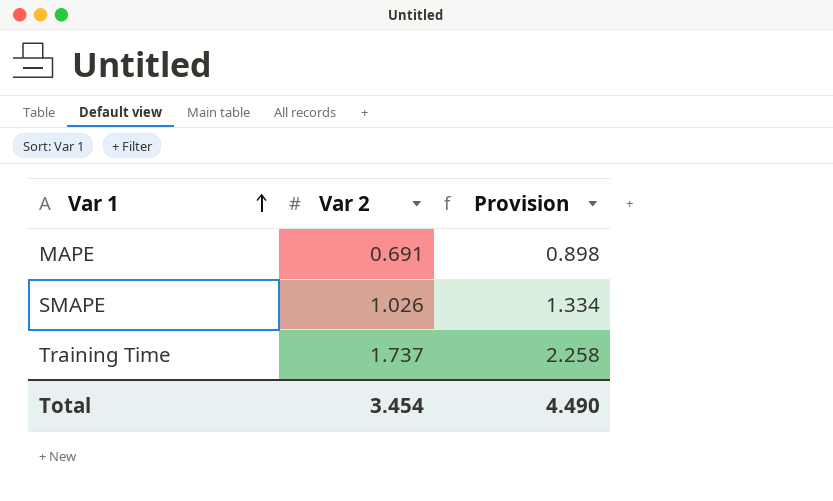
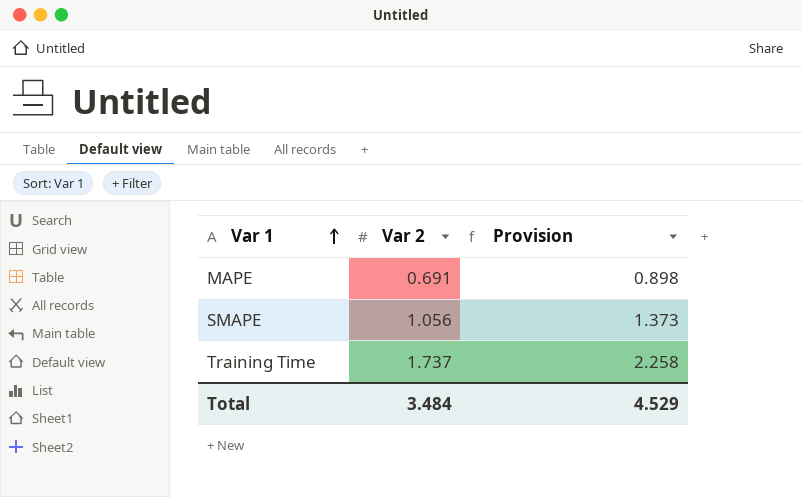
SMAPE | Var 2: 1.026 -> 1.056
SMAPE | Provision: 1.334 -> 1.373
Total | Var 2: 3.454 -> 3.484
Total | Provision: 4.490 -> 4.529

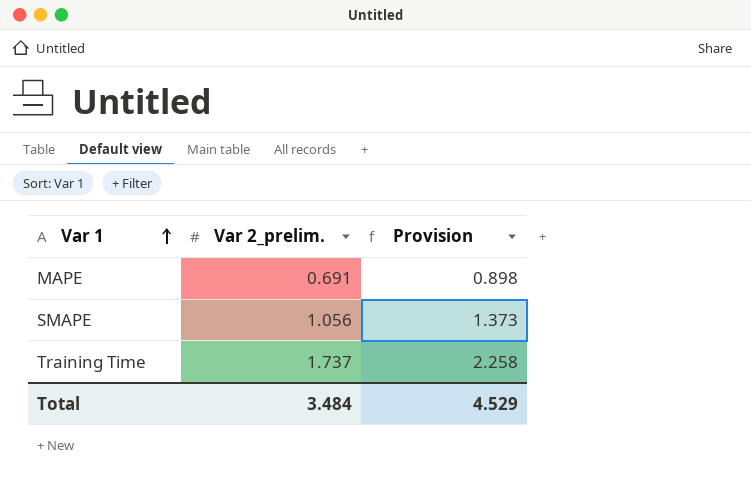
column name: Var 2 -> Var 2_prelim.

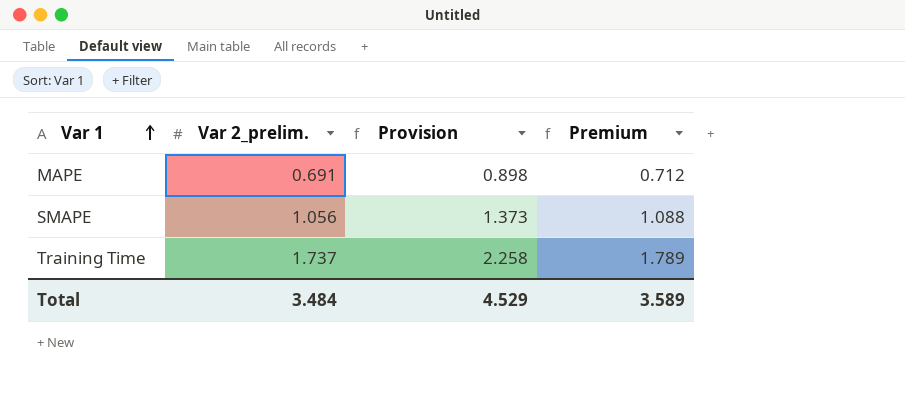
column Premium | formula: none -> [Var 2_prelim.] * 1.03

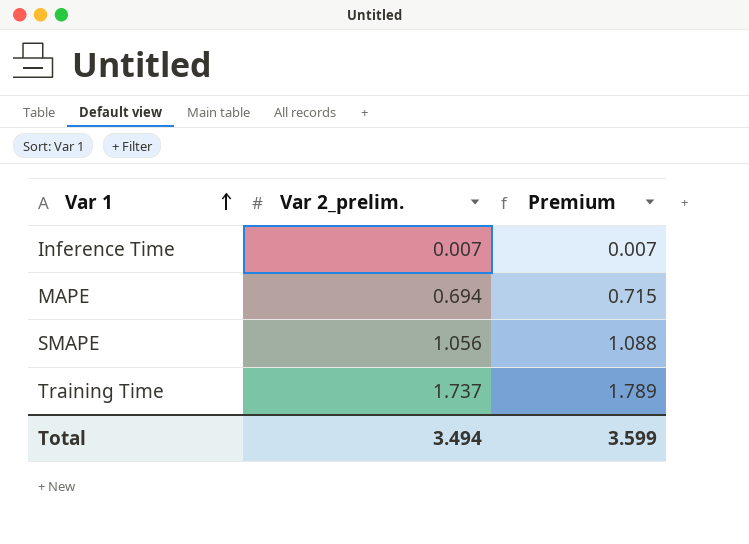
column Provision | formula: [Var 2_prelim.] * 1.3 -> none
row Inference Time: none -> 0.007 | 0.007
MAPE | Var 2_prelim.: 0.691 -> 0.694
MAPE | Premium: 0.712 -> 0.715
Total | Var 2_prelim.: 3.484 -> 3.494
Total | Premium: 3.589 -> 3.599

